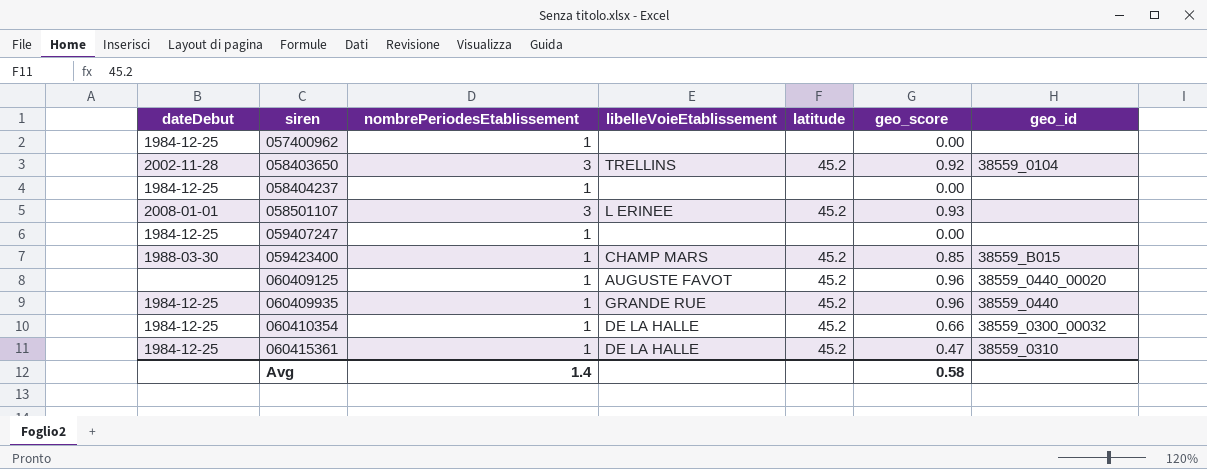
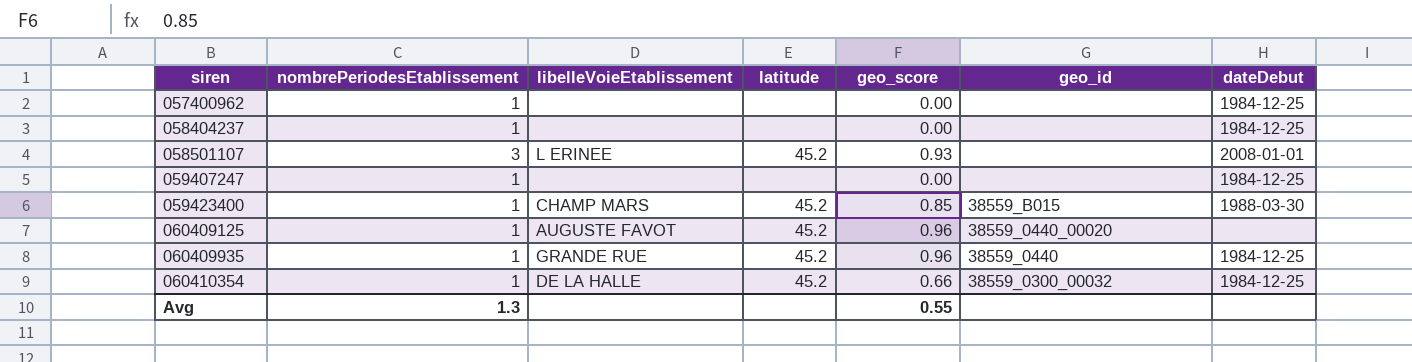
column dateDebut | position: 1 -> 7
row 058403650: 2002-11-28 | 3 | TRELLINS | 45.2 | 0.92 | 38559_0104 -> none
row 060415361: 1984-12-25 | 1 | DE LA HALLE | 45.2 | 0.47 | 38559_0310 -> none
Avg | nombrePeriodesEtablissement: 1.4 -> 1.3
Avg | geo_score: 0.58 -> 0.55

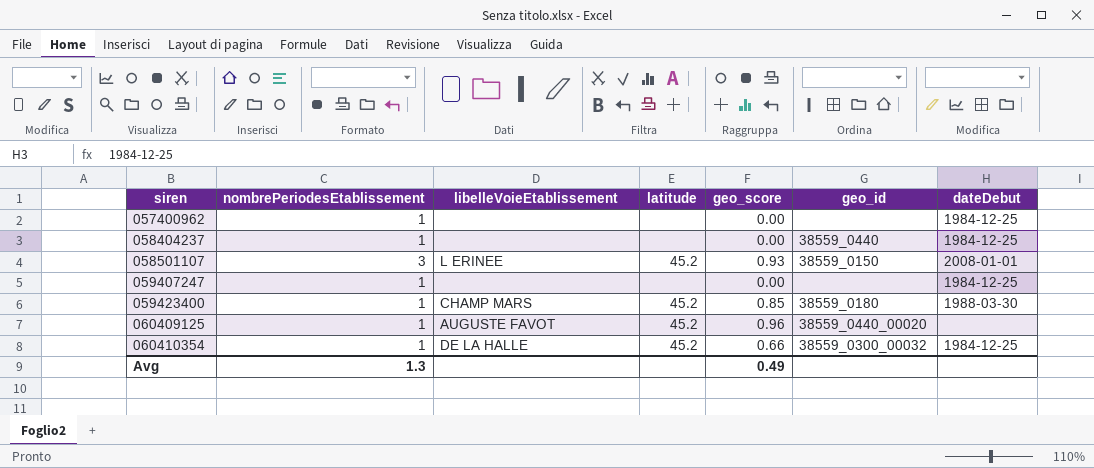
row 060409935: 1 | GRANDE RUE | 45.2 | 0.96 | 38559_0440 | 1984-12-25 -> none
058404237 | geo_id: none -> 38559_0440
058501107 | geo_id: none -> 38559_0150
059423400 | geo_id: 38559_B015 -> 38559_0180
Avg | geo_score: 0.55 -> 0.49

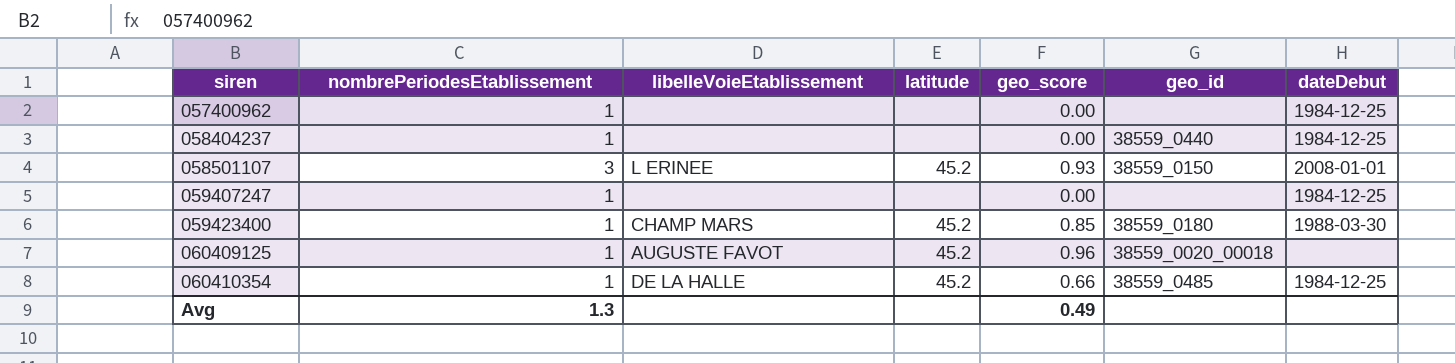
060409125 | geo_id: 38559_0440_00020 -> 38559_0020_00018
060410354 | geo_id: 38559_0300_00032 -> 38559_0485

